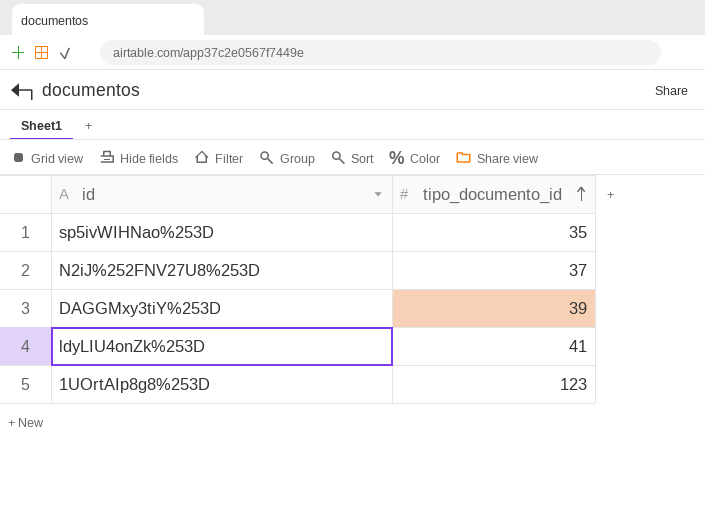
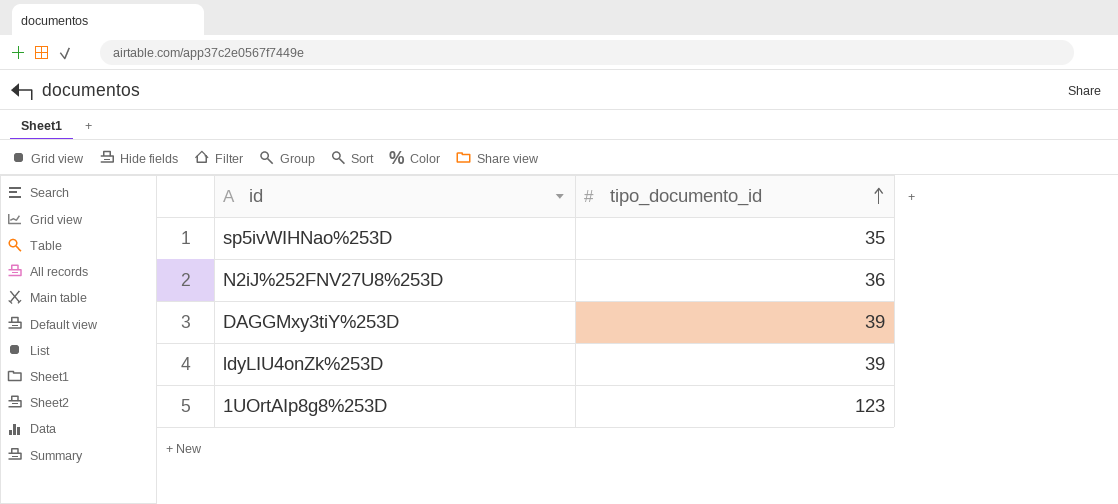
N2iJ%252FNV27U8%253D | tipo_documento_id: 37 -> 36
ldyLIU4onZk%253D | tipo_documento_id: 41 -> 39

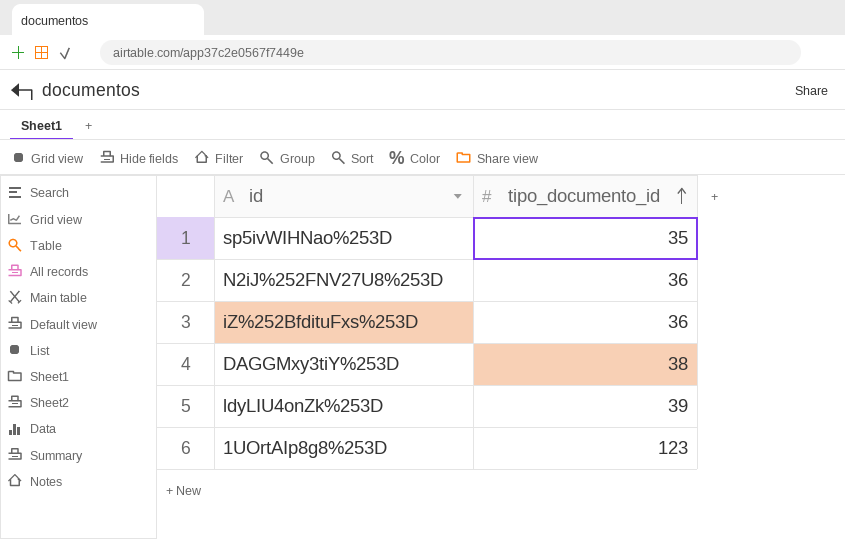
row iZ%252BfdituFxs%253D: none -> 36
DAGGMxy3tiY%253D | tipo_documento_id: 39 -> 38

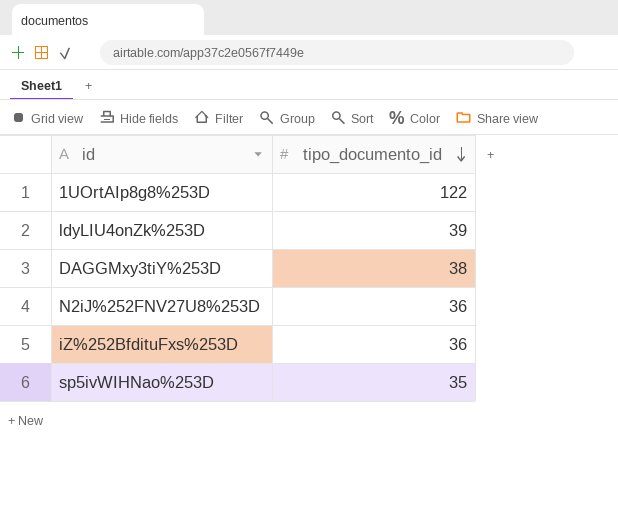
row order: tipo_documento_id ascending -> tipo_documento_id descending
1UOrtAIp8g8%253D | tipo_documento_id: 123 -> 122

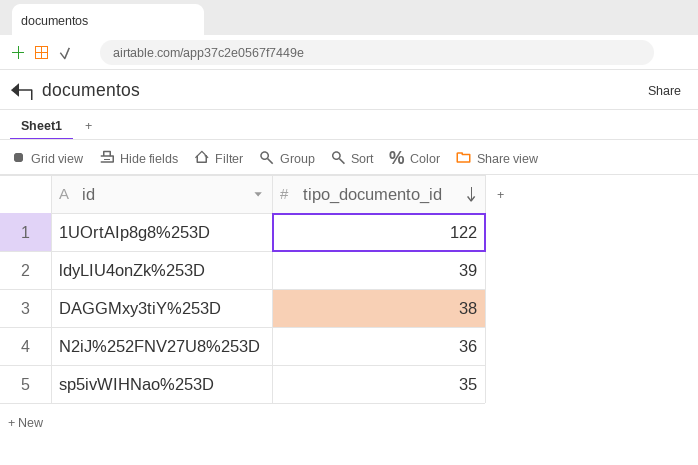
row iZ%252BfdituFxs%253D: 36 -> none

